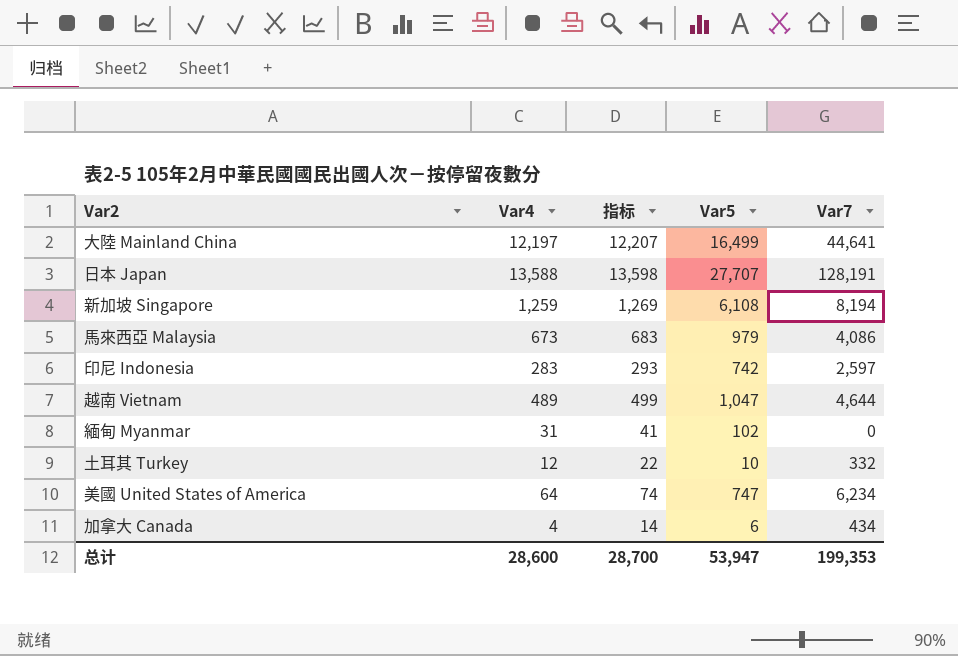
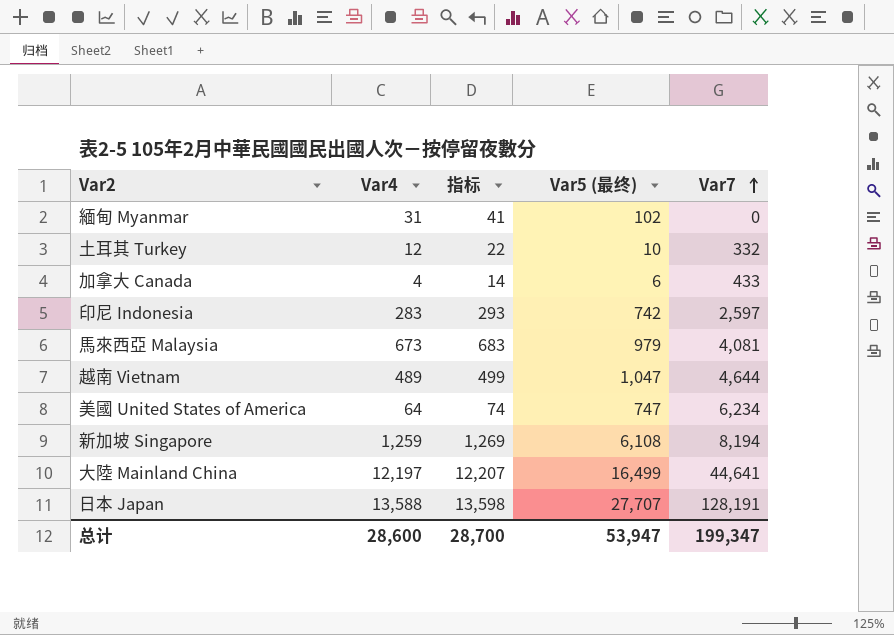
row order: none -> Var7 ascending
column name: Var5 -> Var5 (最终)
加拿大 Canada | Var7: 434 -> 433
馬來西亞 Malaysia | Var7: 4,086 -> 4,081
总计 | Var7: 199,353 -> 199,347

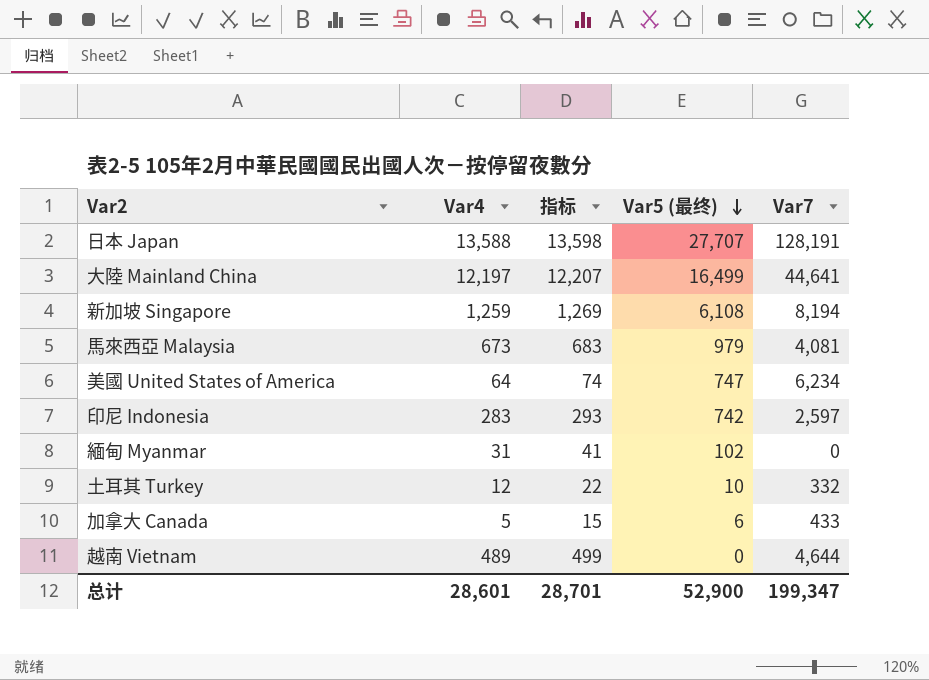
row order: Var7 ascending -> Var5 (最终) descending
加拿大 Canada | Var4: 4 -> 5
加拿大 Canada | 指标: 14 -> 15
越南 Vietnam | Var5 (最终): 1,047 -> 0
总计 | Var4: 28,600 -> 28,601
总计 | 指标: 28,700 -> 28,701
总计 | Var5 (最终): 53,947 -> 52,900

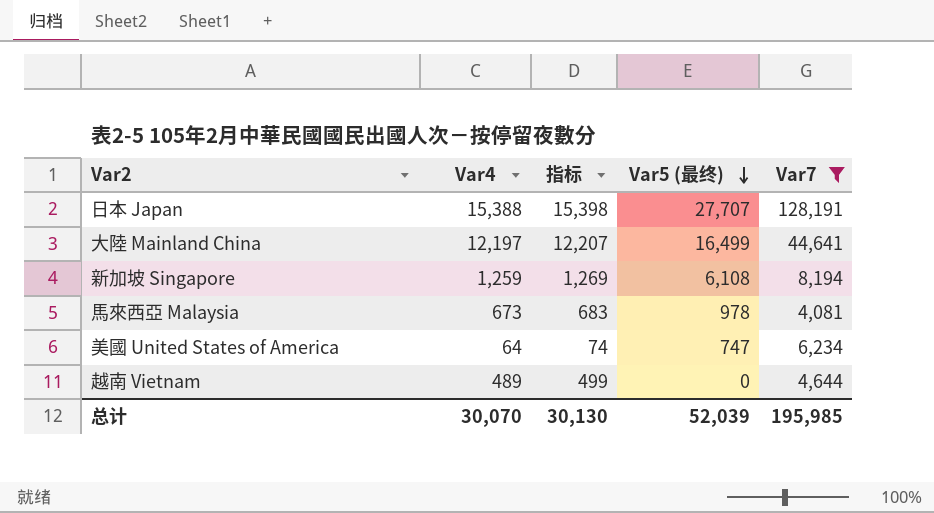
filter: none -> Var7 >= 4,081
日本 Japan | Var4: 13,588 -> 15,388
日本 Japan | 指标: 13,598 -> 15,398
馬來西亞 Malaysia | Var5 (最终): 979 -> 978
总计 | Var4: 28,601 -> 30,070
总计 | 指标: 28,701 -> 30,130
总计 | Var5 (最终): 52,900 -> 52,039
总计 | Var7: 199,347 -> 195,985

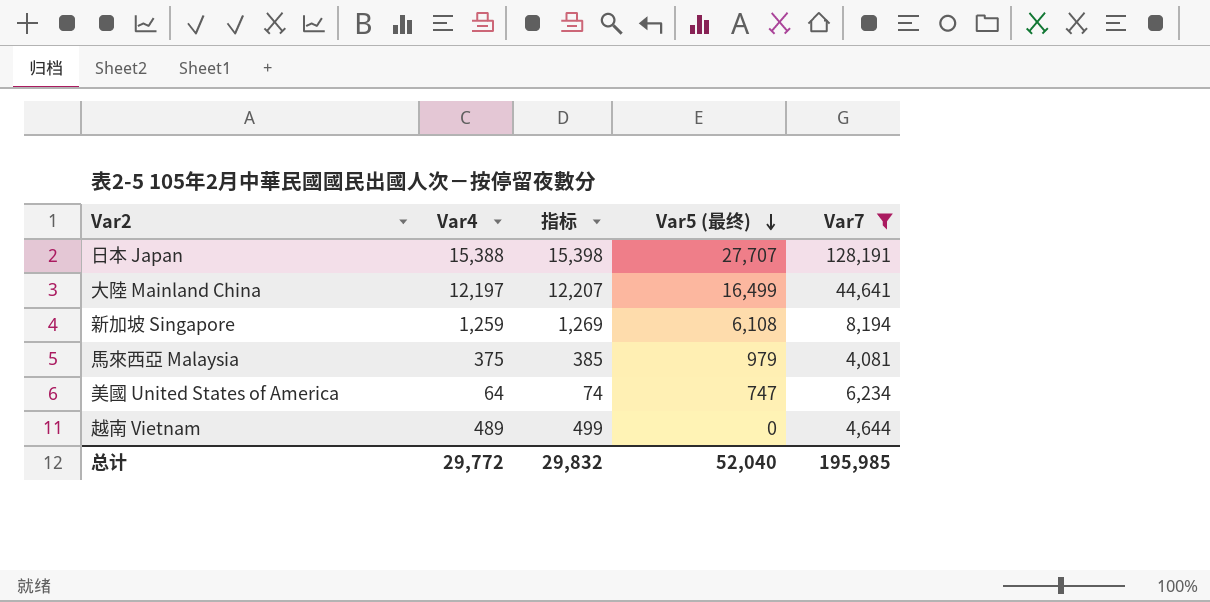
馬來西亞 Malaysia | Var4: 673 -> 375
馬來西亞 Malaysia | 指标: 683 -> 385
馬來西亞 Malaysia | Var5 (最终): 978 -> 979
总计 | Var4: 30,070 -> 29,772
总计 | 指标: 30,130 -> 29,832
总计 | Var5 (最终): 52,039 -> 52,040

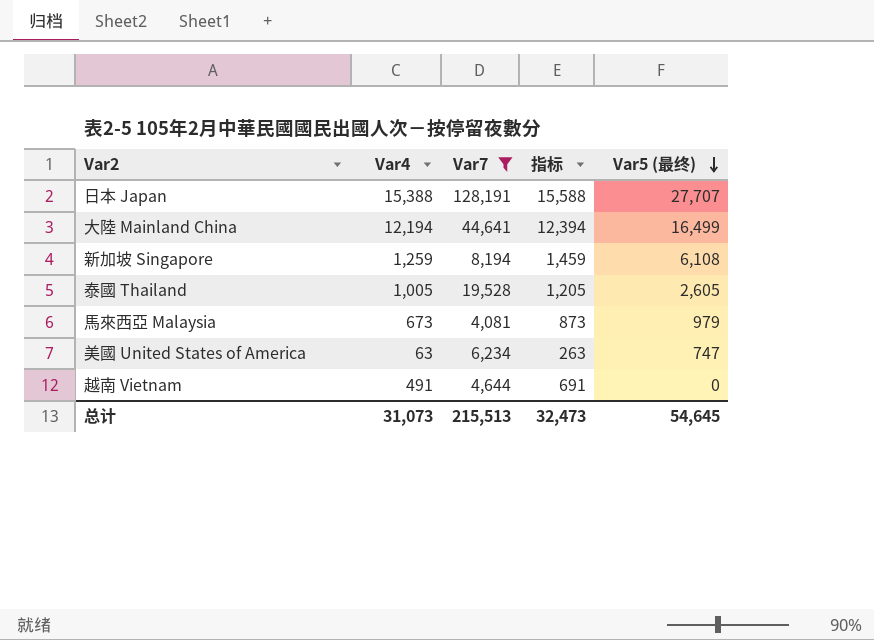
column Var7 | position: 5 -> 3
column 指标 | formula: [Var4] + 10 -> [Var4] + 200
大陸 Mainland China | Var4: 12,197 -> 12,194
row 泰國 Thailand: none -> 1,005 | 19,528 | 1,205 | 2,605
馬來西亞 Malaysia | Var4: 375 -> 673
美國 United States of America | Var4: 64 -> 63
越南 Vietnam | Var4: 489 -> 491
总计 | Var4: 29,772 -> 31,073
总计 | Var7: 195,985 -> 215,513
总计 | 指标: 29,832 -> 32,473
总计 | Var5 (最终): 52,040 -> 54,645

